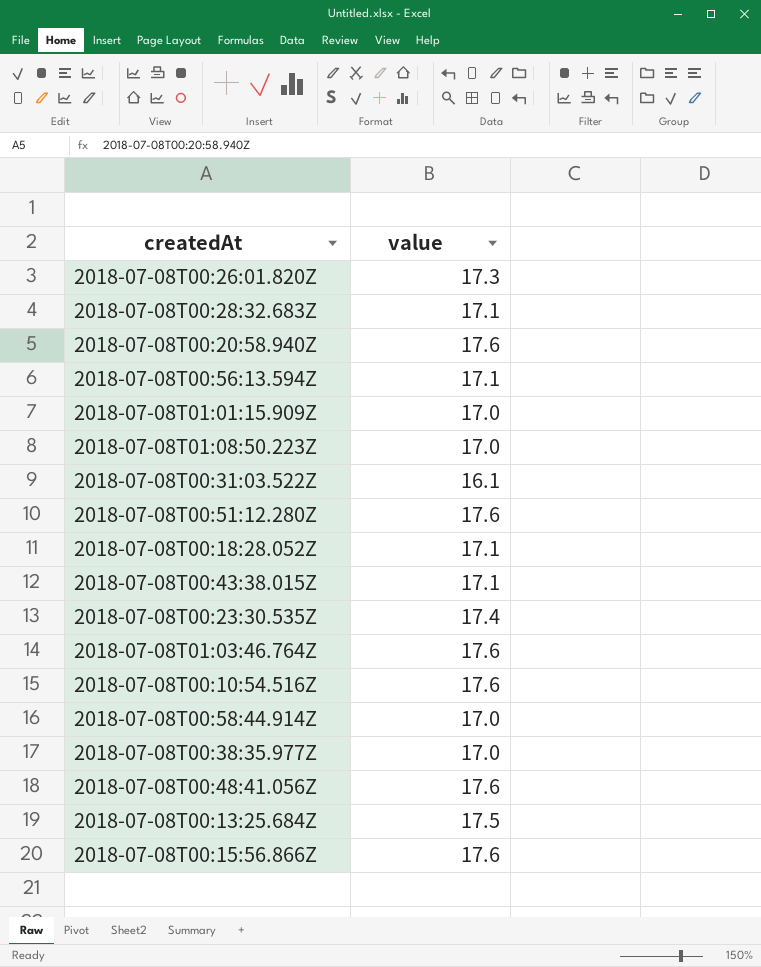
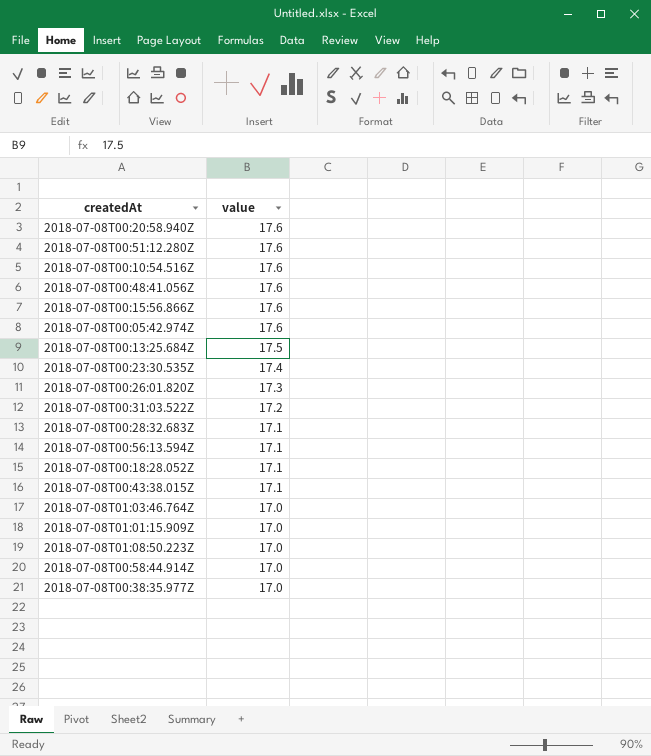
row order: none -> value descending
row 2018-07-08T00:05:42.974Z: none -> 17.6
2018-07-08T00:31:03.522Z | value: 16.1 -> 17.2
2018-07-08T01:03:46.764Z | value: 17.6 -> 17.0

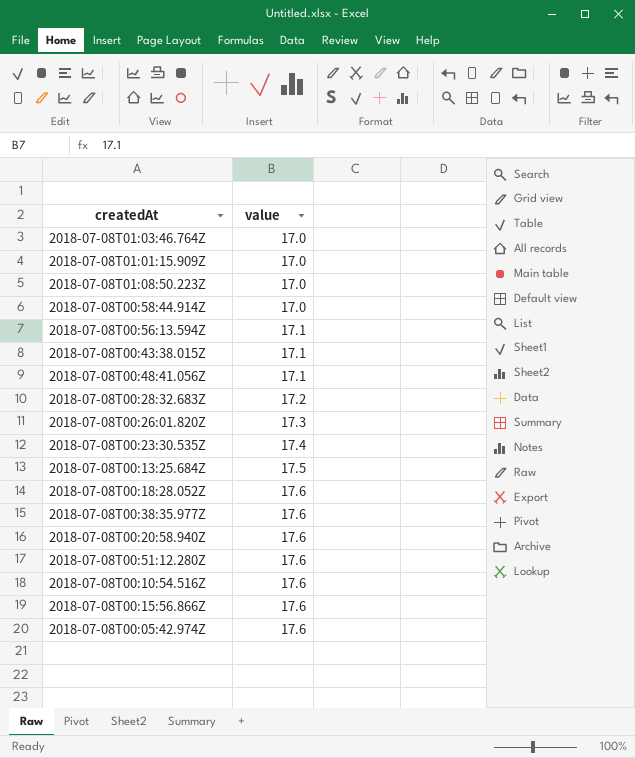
row order: value descending -> value ascending
row 2018-07-08T00:31:03.522Z: 17.2 -> none
2018-07-08T00:48:41.056Z | value: 17.6 -> 17.1
2018-07-08T00:28:32.683Z | value: 17.1 -> 17.2
2018-07-08T00:18:28.052Z | value: 17.1 -> 17.6
2018-07-08T00:38:35.977Z | value: 17.0 -> 17.6

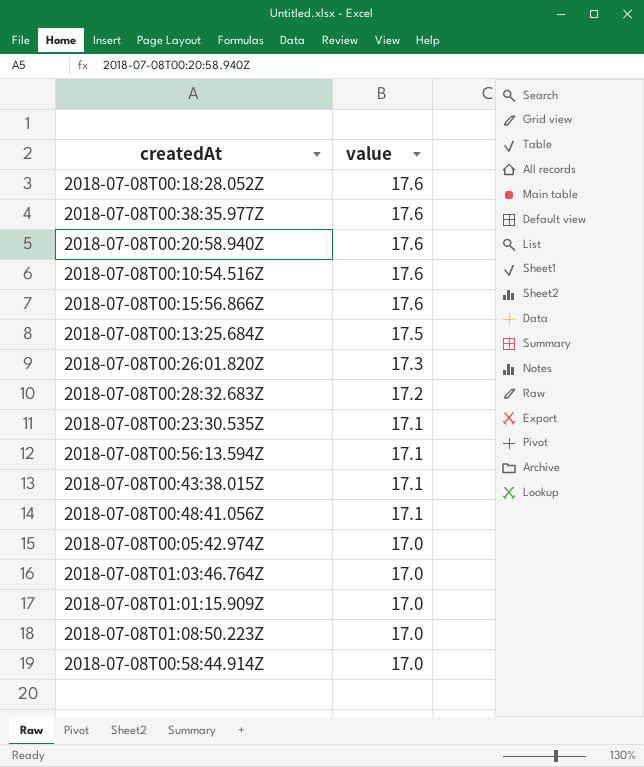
row order: value ascending -> value descending
row 2018-07-08T00:51:12.280Z: 17.6 -> none
2018-07-08T00:23:30.535Z | value: 17.4 -> 17.1
2018-07-08T00:05:42.974Z | value: 17.6 -> 17.0

